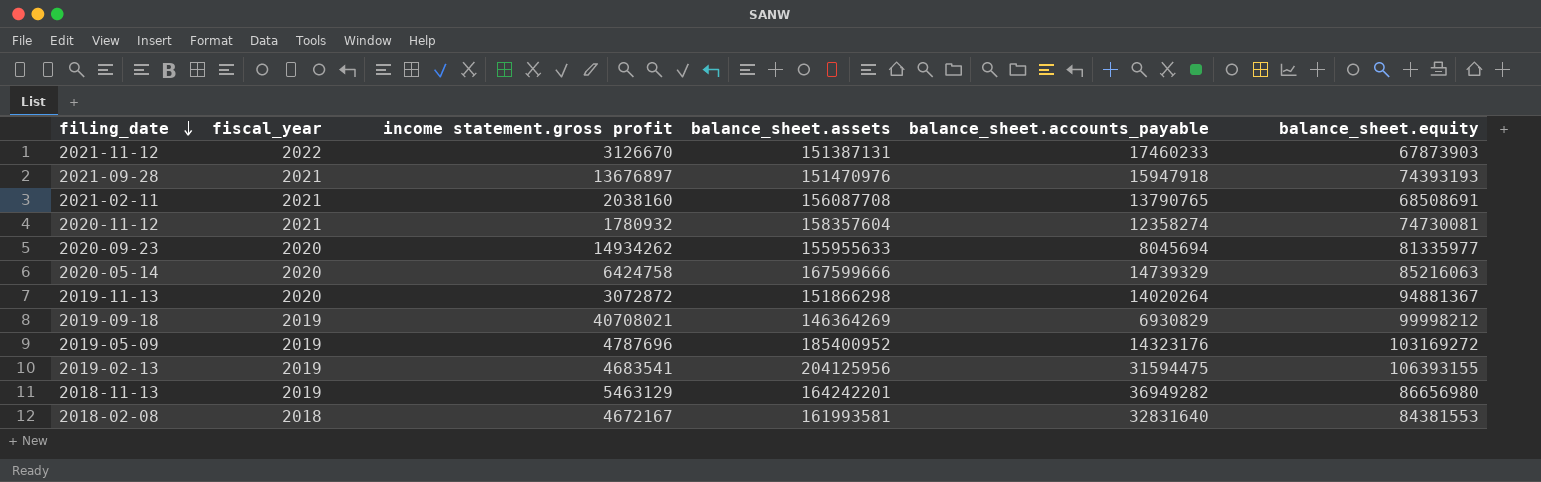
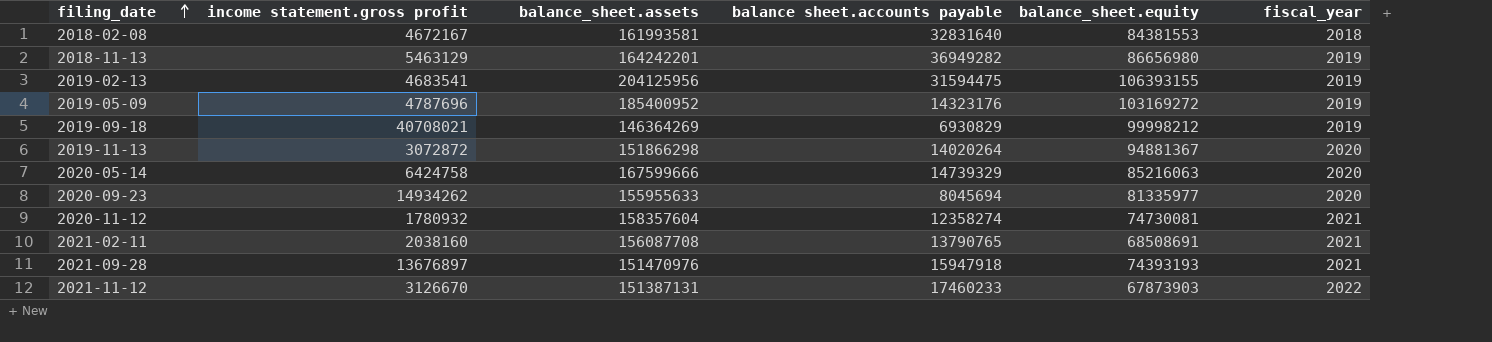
row order: filing_date descending -> filing_date ascending
column name: balance_sheet.accounts_payable -> balance sheet.accounts payable
column fiscal_year | position: 2 -> 6

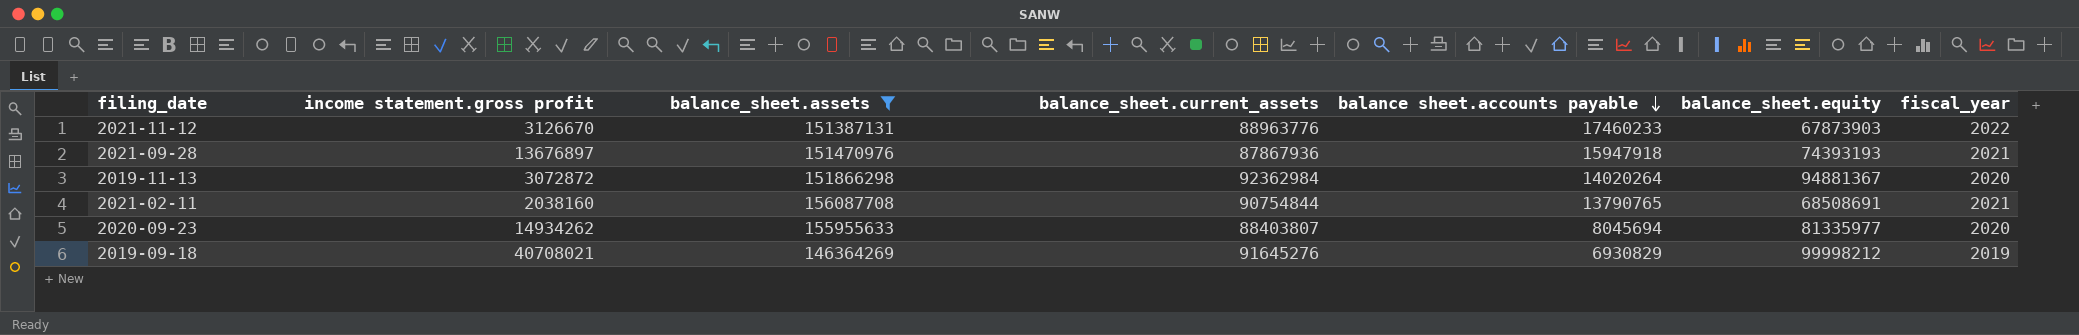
filter: none -> balance_sheet.assets <= 156087708
row order: filing_date ascending -> balance sheet.accounts payable descending
column balance_sheet.current_assets | position: none -> 4

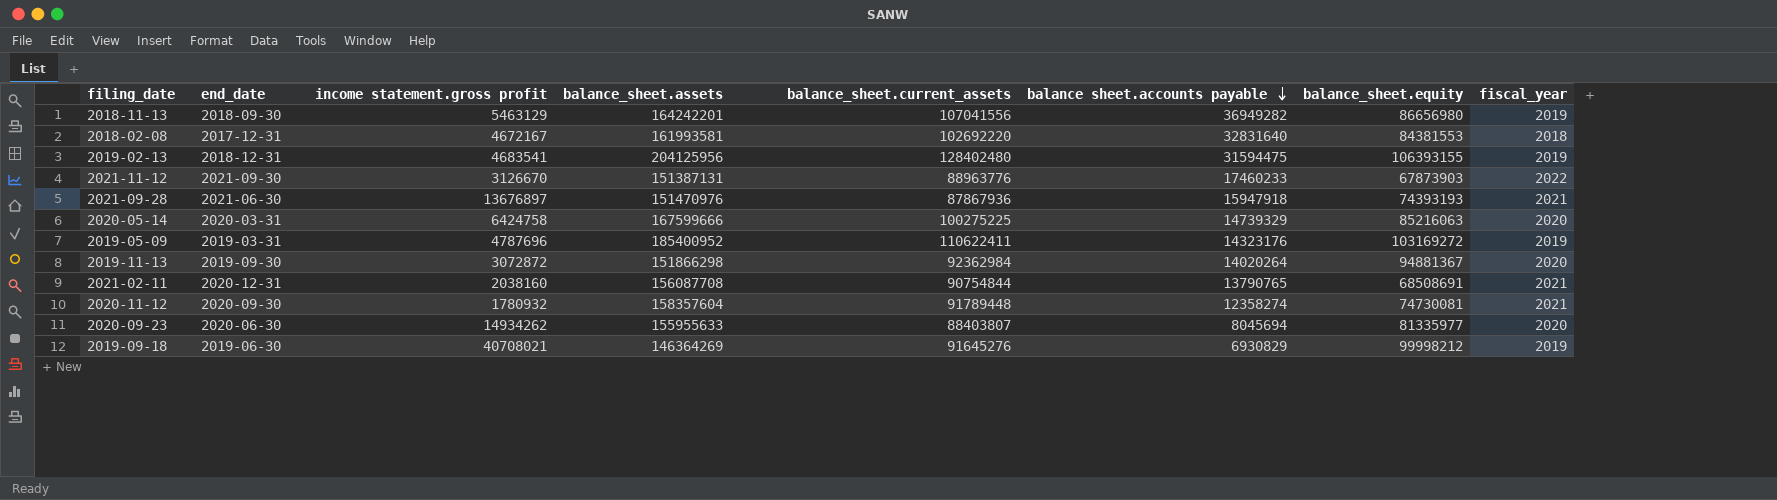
filter: balance_sheet.assets <= 156087708 -> none
column end_date | position: none -> 2

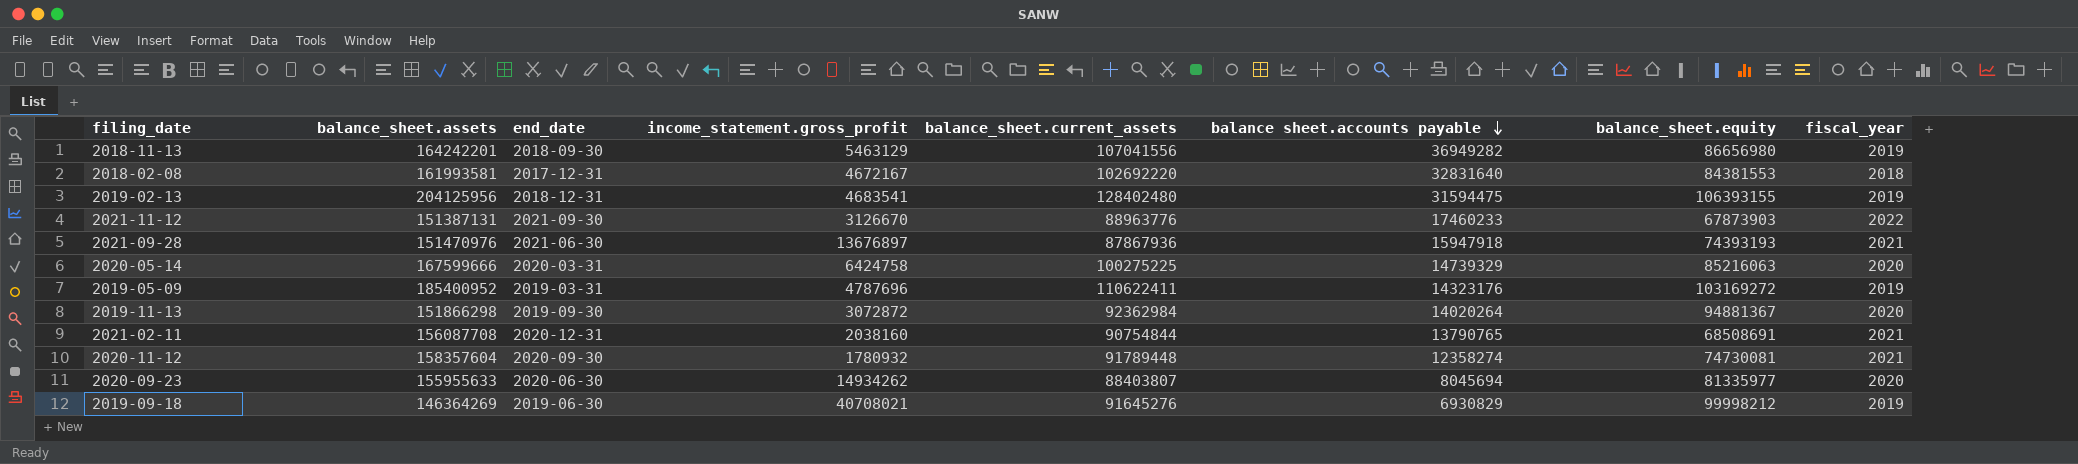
column balance_sheet.assets | position: 4 -> 2
column name: income statement.gross profit -> income_statement.gross_profit

